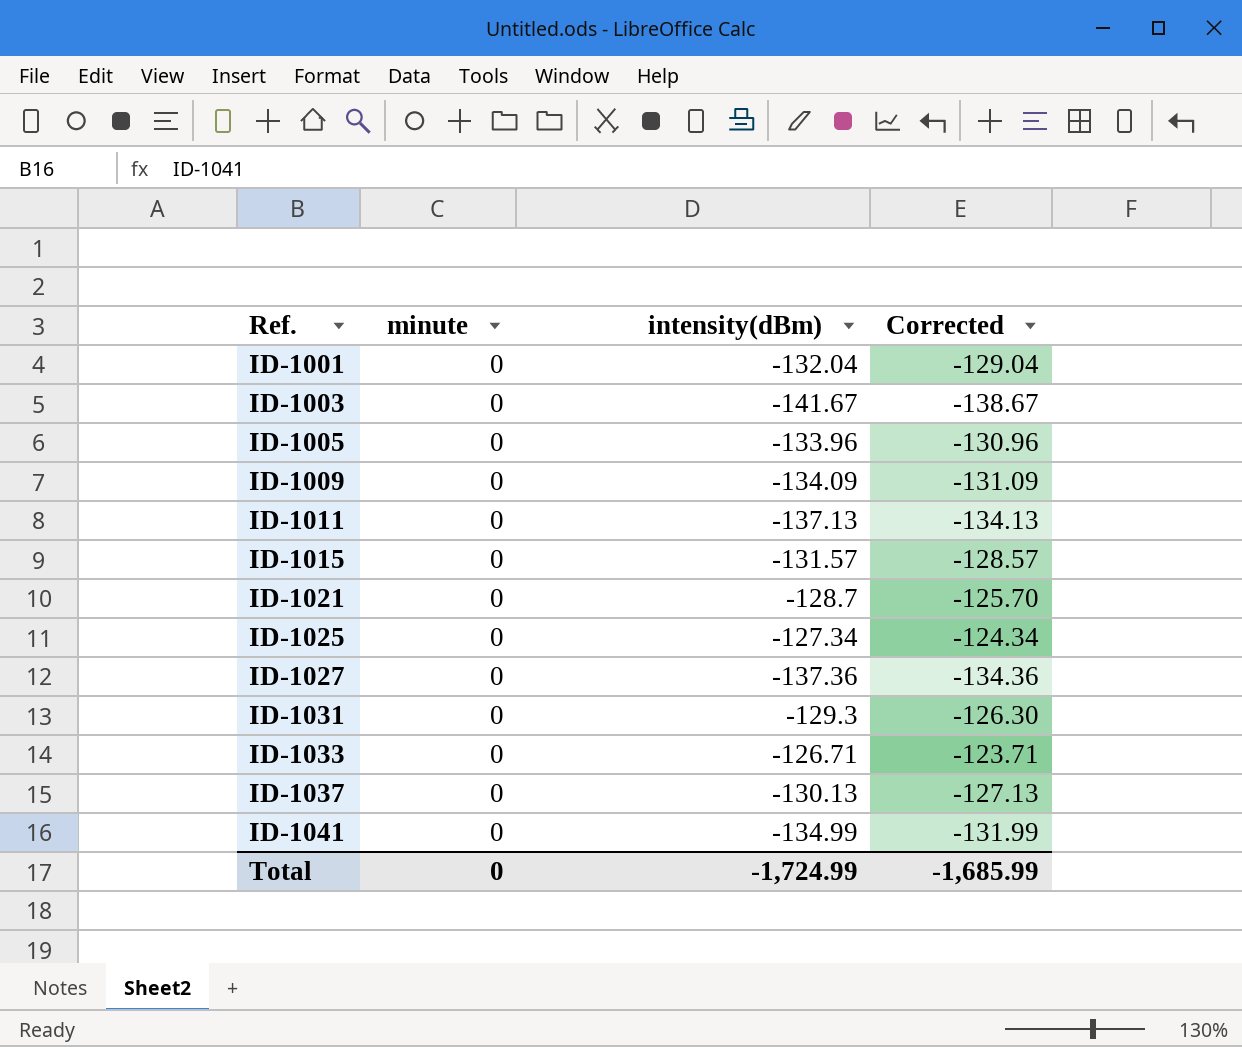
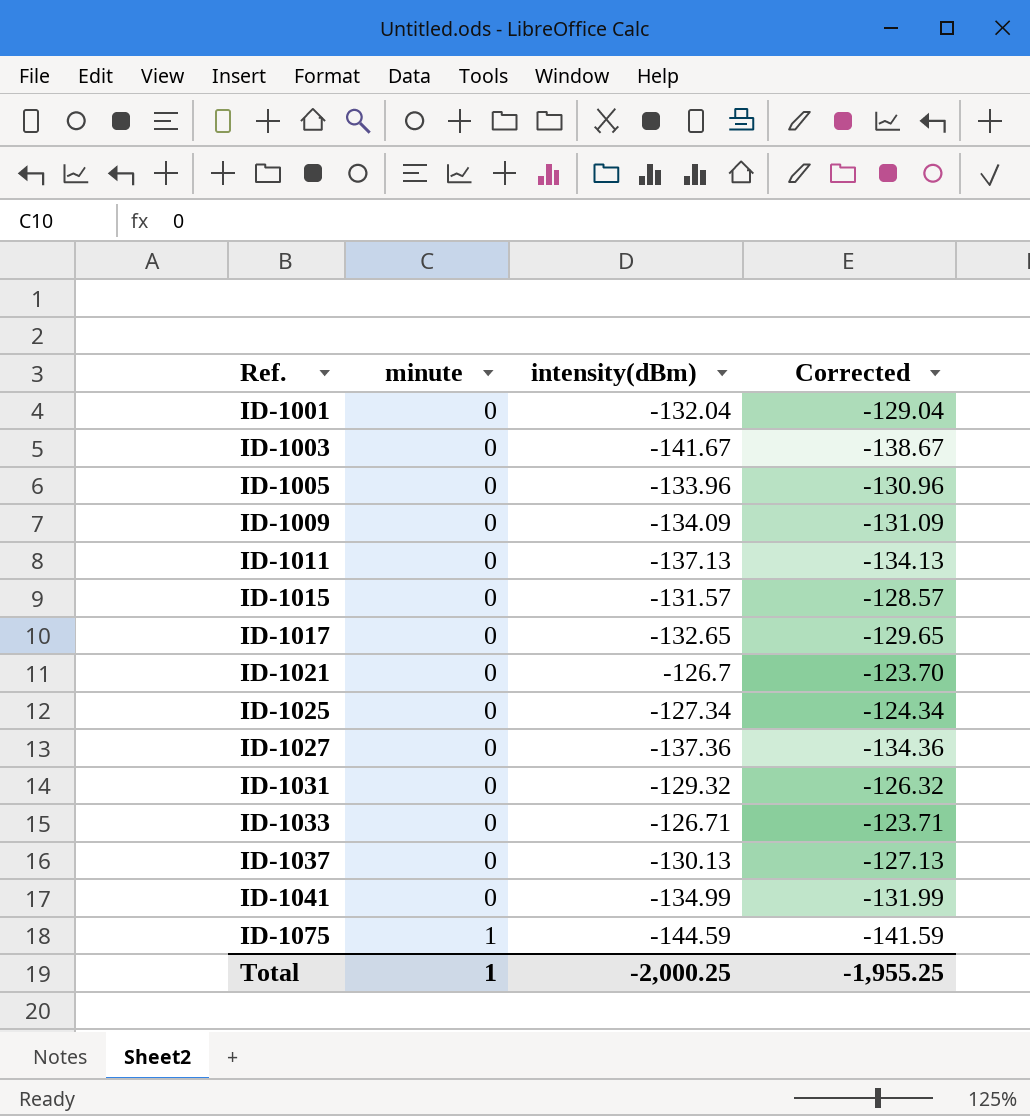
row ID-1017: none -> 0 | -132.65 | -129.65
ID-1021 | intensity(dBm): -128.7 -> -126.7
ID-1021 | Corrected: -125.70 -> -123.70
ID-1031 | intensity(dBm): -129.3 -> -129.32
ID-1031 | Corrected: -126.30 -> -126.32
row ID-1075: none -> 1 | -144.59 | -141.59
Total | minute: 0 -> 1
Total | intensity(dBm): -1,724.99 -> -2,000.25
Total | Corrected: -1,685.99 -> -1,955.25

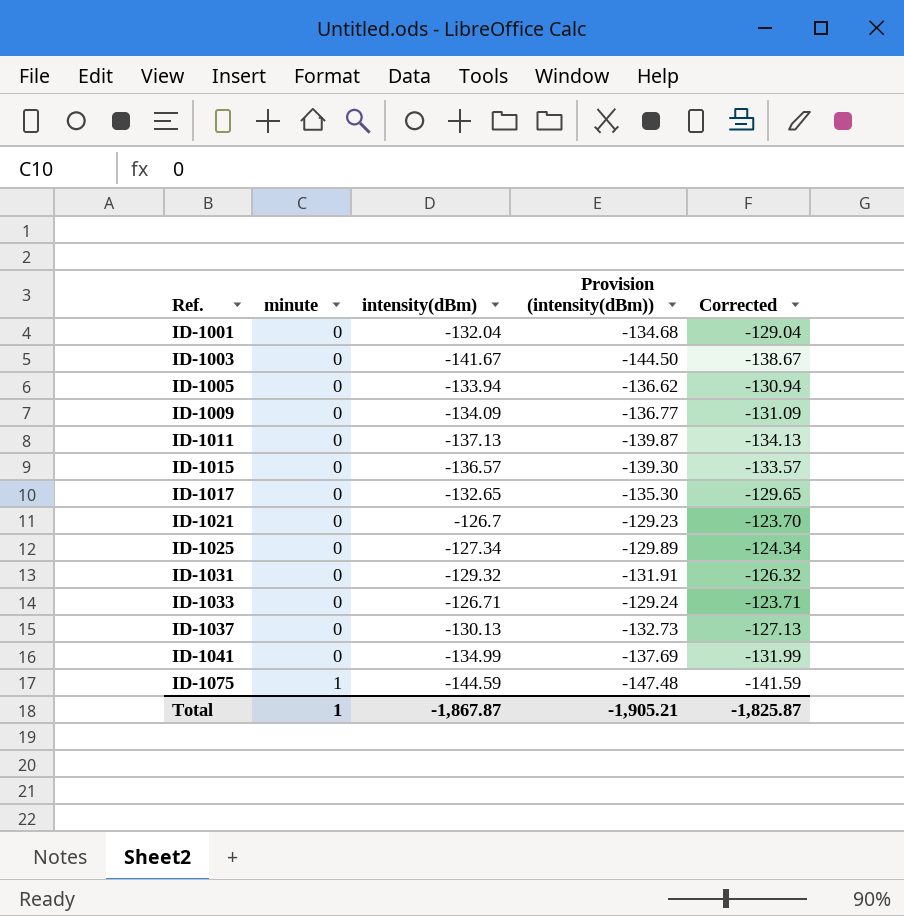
column Provision (intensity(dBm)) | formula: none -> [intensity(dBm)] * 1.02
row ID-1027: 0 | -137.36 | -134.36 -> none
ID-1005 | intensity(dBm): -133.96 -> -133.94
ID-1005 | Corrected: -130.96 -> -130.94
ID-1015 | intensity(dBm): -131.57 -> -136.57
ID-1015 | Corrected: -128.57 -> -133.57
Total | intensity(dBm): -2,000.25 -> -1,867.87
Total | Corrected: -1,955.25 -> -1,825.87

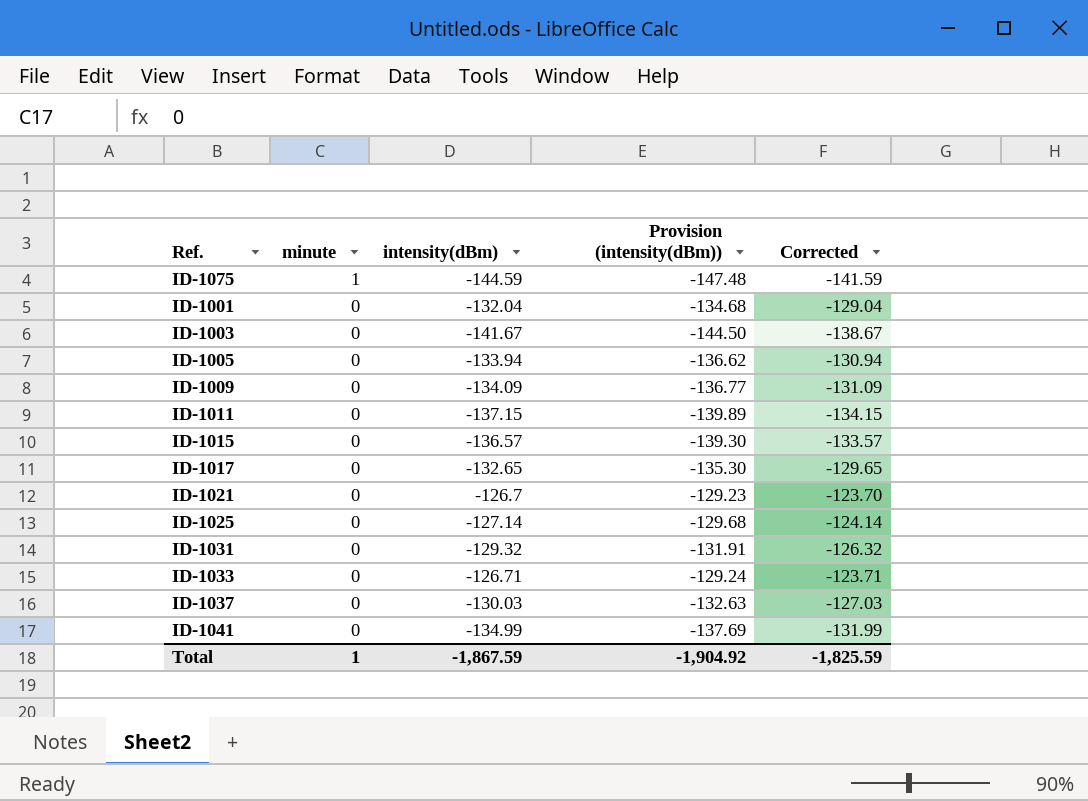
row order: Ref. ascending -> minute descending
ID-1011 | intensity(dBm): -137.13 -> -137.15
ID-1011 | Provision (intensity(dBm)): -139.87 -> -139.89
ID-1011 | Corrected: -134.13 -> -134.15
ID-1025 | intensity(dBm): -127.34 -> -127.14
ID-1025 | Provision (intensity(dBm)): -129.89 -> -129.68
ID-1025 | Corrected: -124.34 -> -124.14
ID-1037 | intensity(dBm): -130.13 -> -130.03
ID-1037 | Provision (intensity(dBm)): -132.73 -> -132.63
ID-1037 | Corrected: -127.13 -> -127.03
Total | intensity(dBm): -1,867.87 -> -1,867.59
Total | Provision (intensity(dBm)): -1,905.21 -> -1,904.92
Total | Corrected: -1,825.87 -> -1,825.59

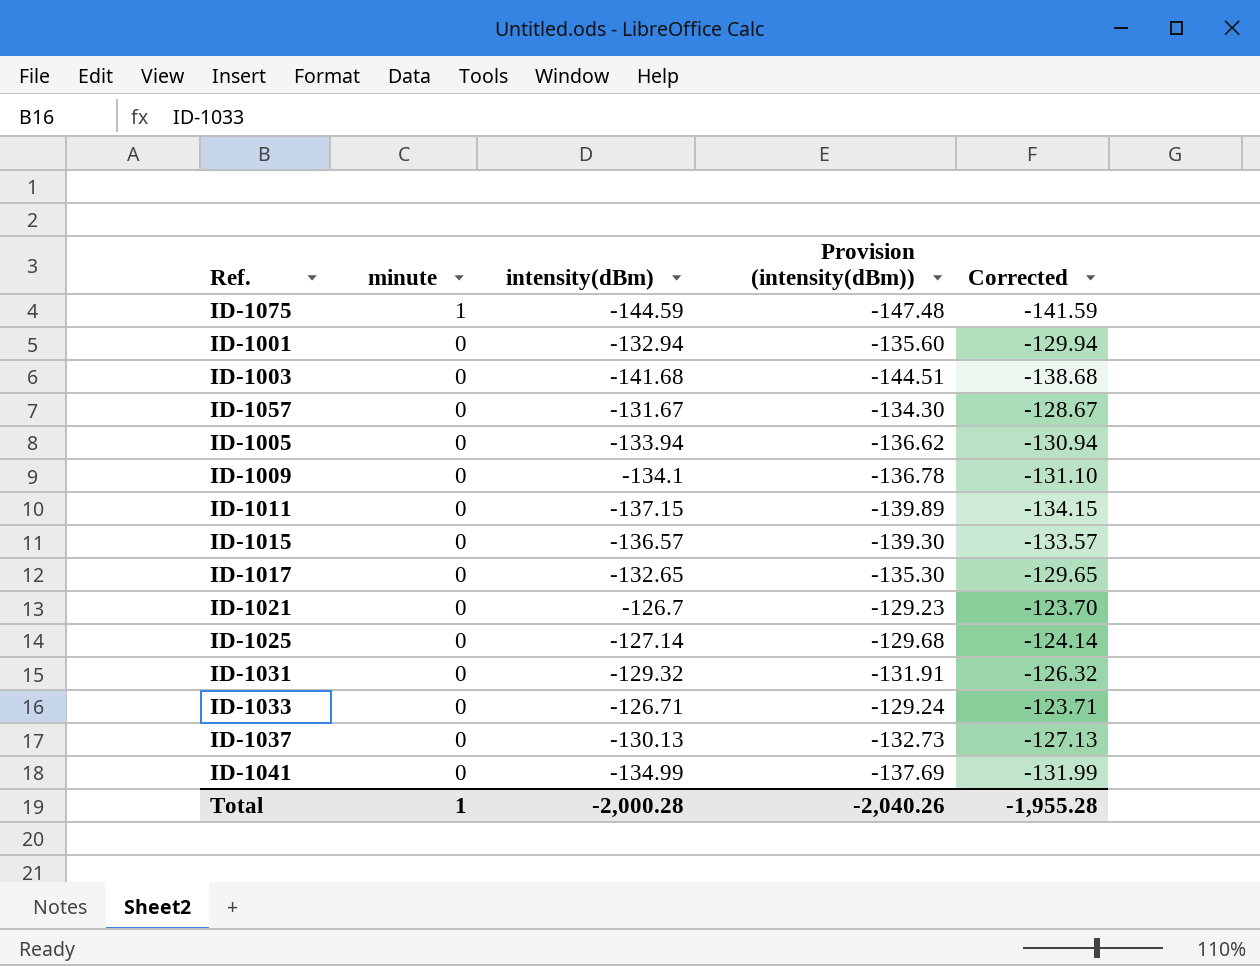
ID-1001 | intensity(dBm): -132.04 -> -132.94
ID-1001 | Provision (intensity(dBm)): -134.68 -> -135.60
ID-1001 | Corrected: -129.04 -> -129.94
ID-1003 | intensity(dBm): -141.67 -> -141.68
ID-1003 | Provision (intensity(dBm)): -144.50 -> -144.51
ID-1003 | Corrected: -138.67 -> -138.68
row ID-1057: none -> 0 | -131.67 | -134.30 | -128.67
ID-1009 | intensity(dBm): -134.09 -> -134.1
ID-1009 | Provision (intensity(dBm)): -136.77 -> -136.78
ID-1009 | Corrected: -131.09 -> -131.10
ID-1037 | intensity(dBm): -130.03 -> -130.13
ID-1037 | Provision (intensity(dBm)): -132.63 -> -132.73
ID-1037 | Corrected: -127.03 -> -127.13
Total | intensity(dBm): -1,867.59 -> -2,000.28
Total | Provision (intensity(dBm)): -1,904.92 -> -2,040.26
Total | Corrected: -1,825.59 -> -1,955.28

